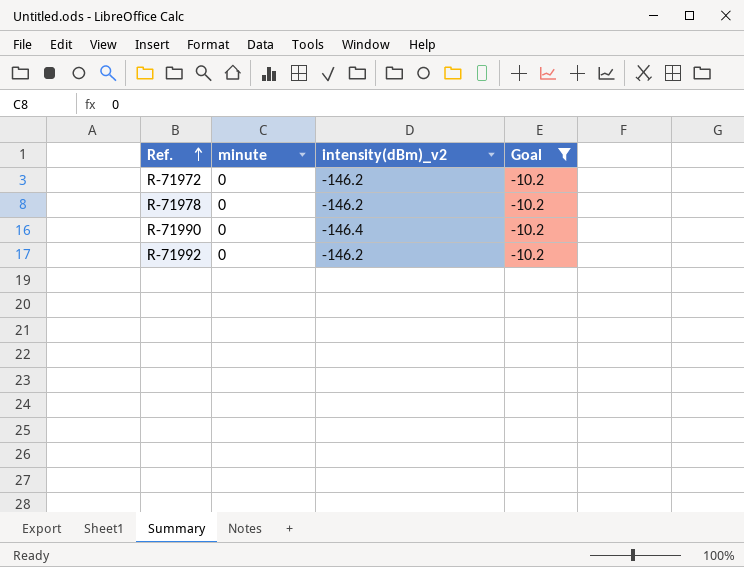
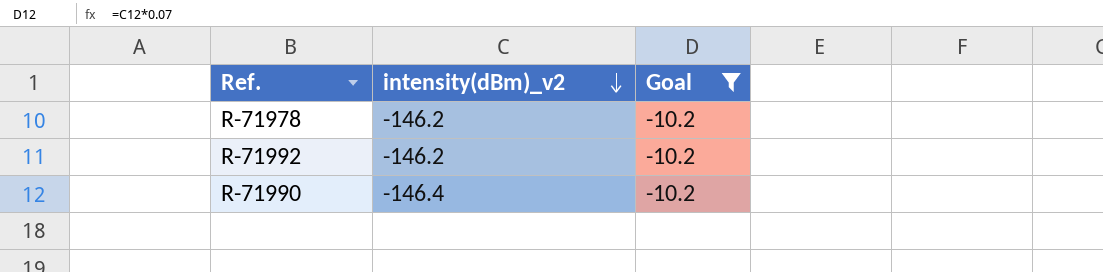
row order: Ref. ascending -> intensity(dBm)_v2 descending
column minute | position: 2 -> none
row R-71972: 0 | -146.2 | -10.2 -> none

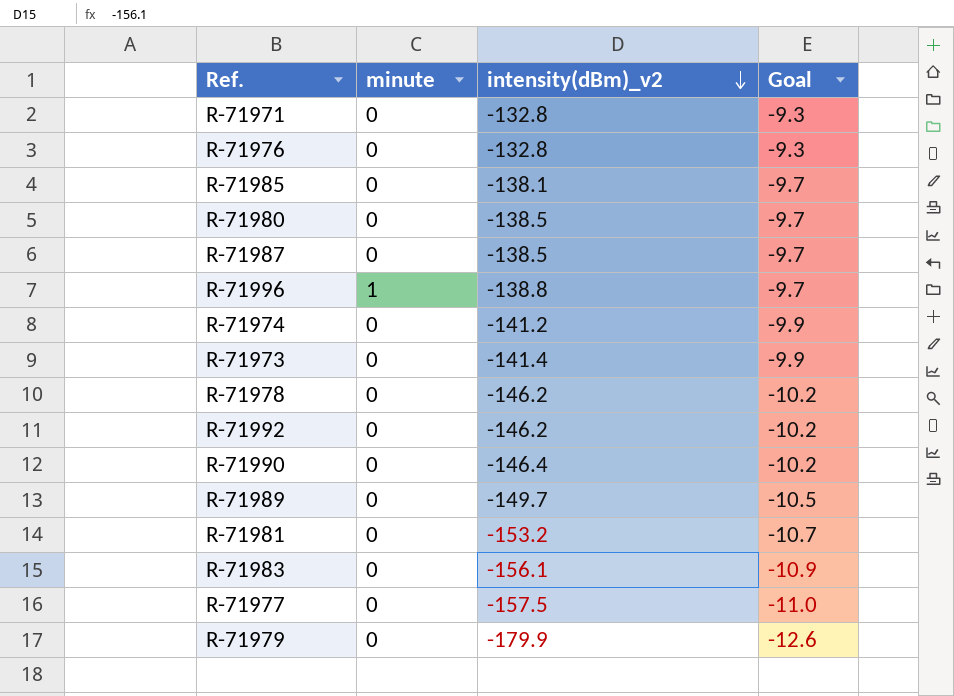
filter: Goal = -10.2 -> none
column minute | position: none -> 2

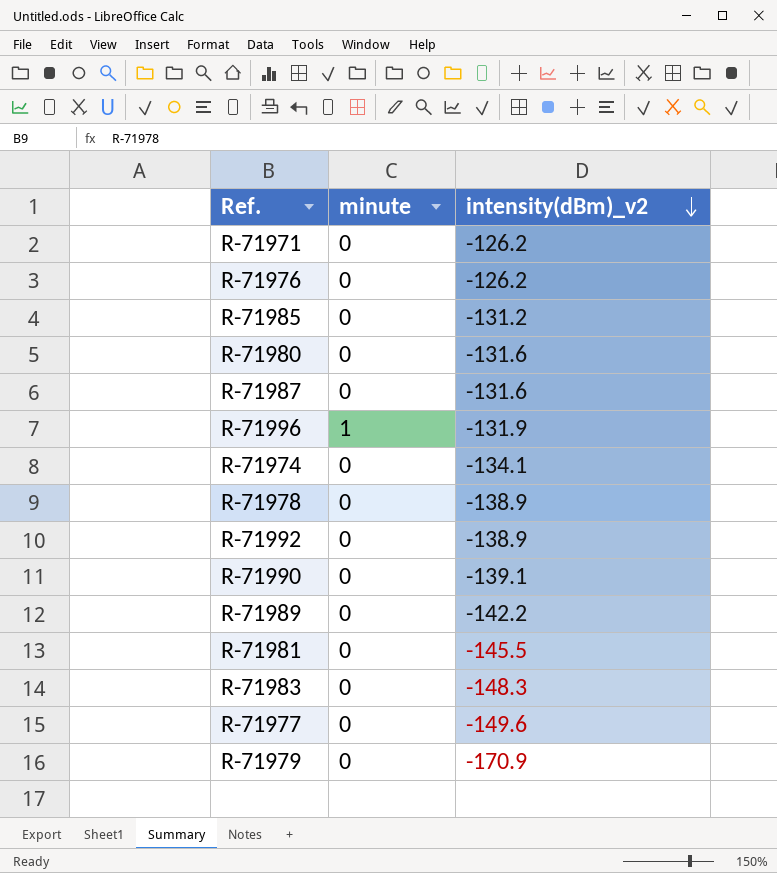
column Goal | formula: [intensity(dBm)_v2] * 0.07 -> none
row R-71973: 0 | -141.4 | -9.9 -> none
R-71971 | intensity(dBm)_v2: -132.8 -> -126.2
R-71976 | intensity(dBm)_v2: -132.8 -> -126.2
R-71985 | intensity(dBm)_v2: -138.1 -> -131.2
R-71980 | intensity(dBm)_v2: -138.5 -> -131.6
R-71987 | intensity(dBm)_v2: -138.5 -> -131.6
R-71996 | intensity(dBm)_v2: -138.8 -> -131.9
R-71974 | intensity(dBm)_v2: -141.2 -> -134.1
R-71978 | intensity(dBm)_v2: -146.2 -> -138.9
R-71992 | intensity(dBm)_v2: -146.2 -> -138.9
R-71990 | intensity(dBm)_v2: -146.4 -> -139.1
R-71989 | intensity(dBm)_v2: -149.7 -> -142.2
R-71981 | intensity(dBm)_v2: -153.2 -> -145.5
R-71983 | intensity(dBm)_v2: -156.1 -> -148.3
R-71977 | intensity(dBm)_v2: -157.5 -> -149.6
R-71979 | intensity(dBm)_v2: -179.9 -> -170.9

